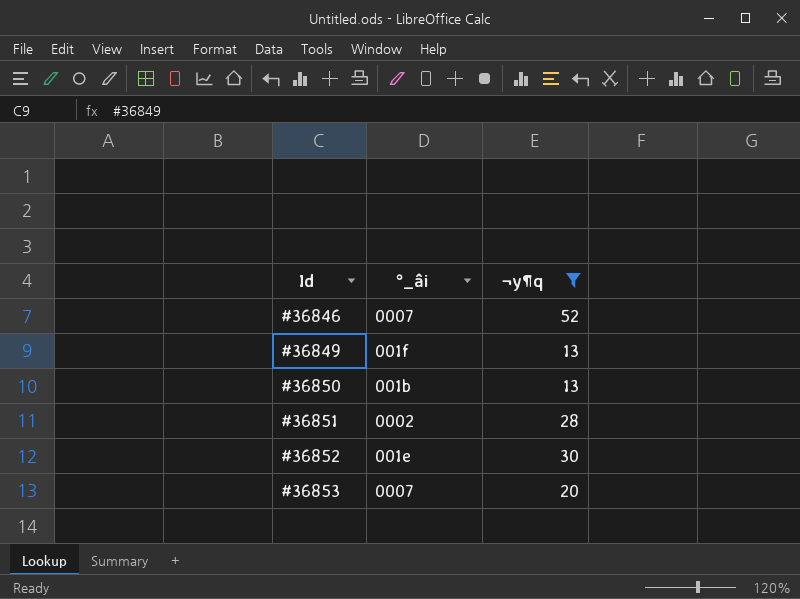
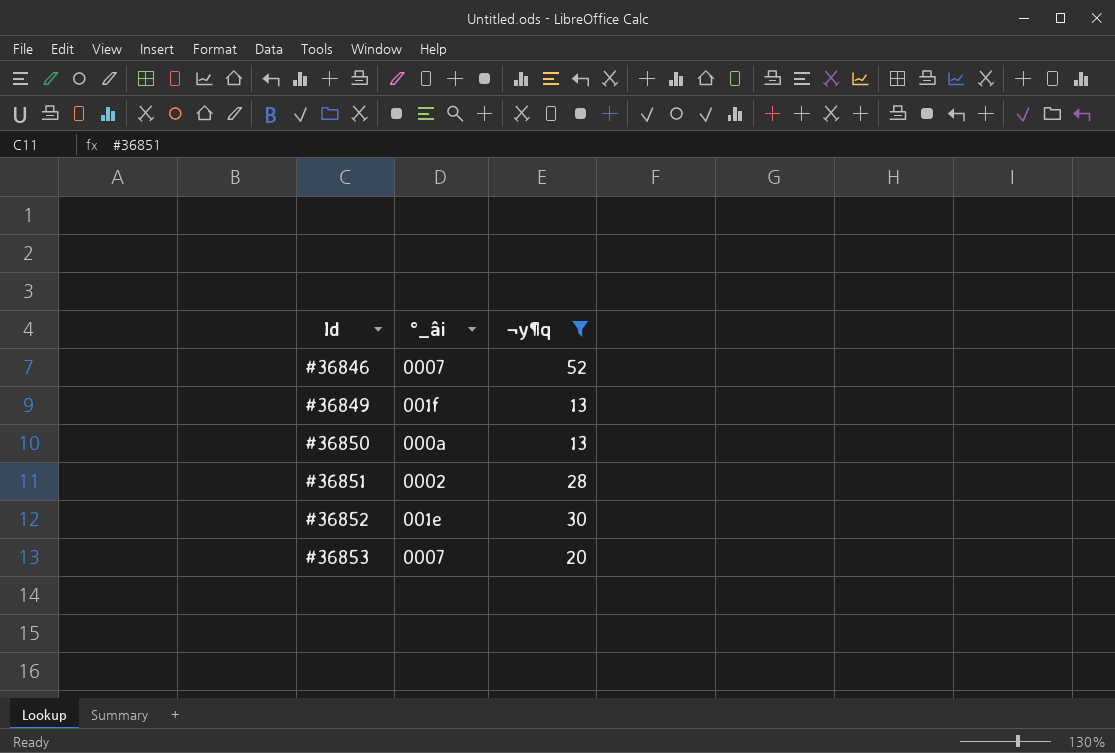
#36850 | °_âi: 001b -> 000a

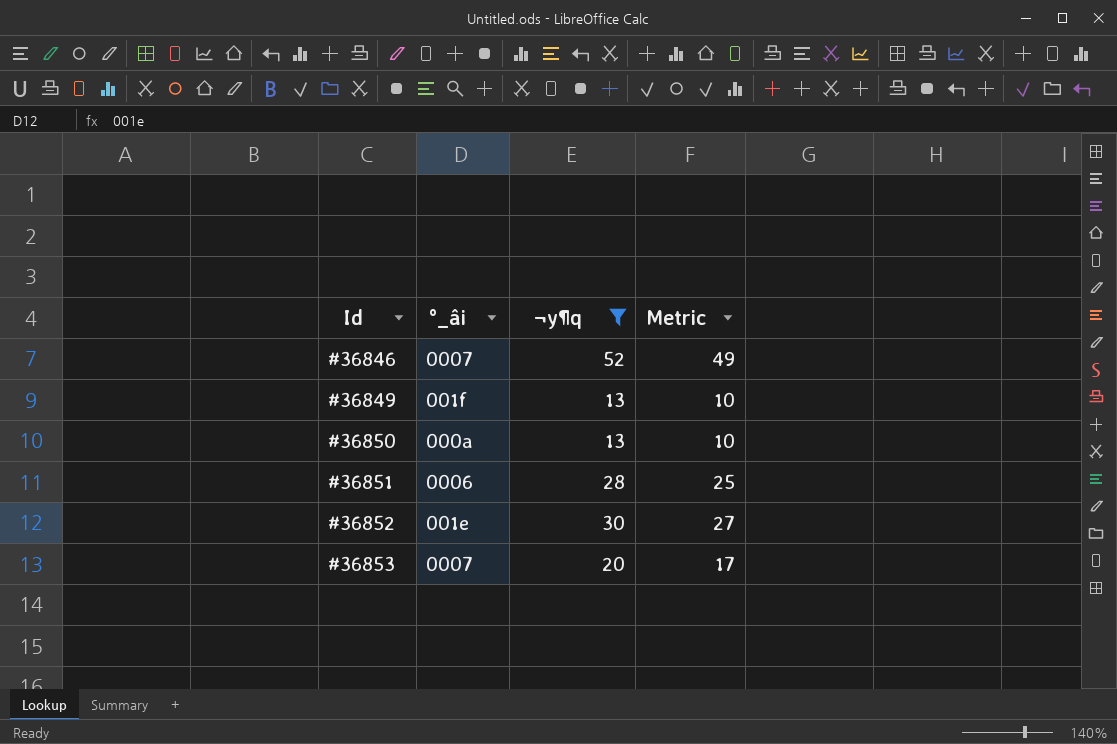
column Metric | formula: none -> [¬y¶q] - 3
#36851 | °_âi: 0002 -> 0006

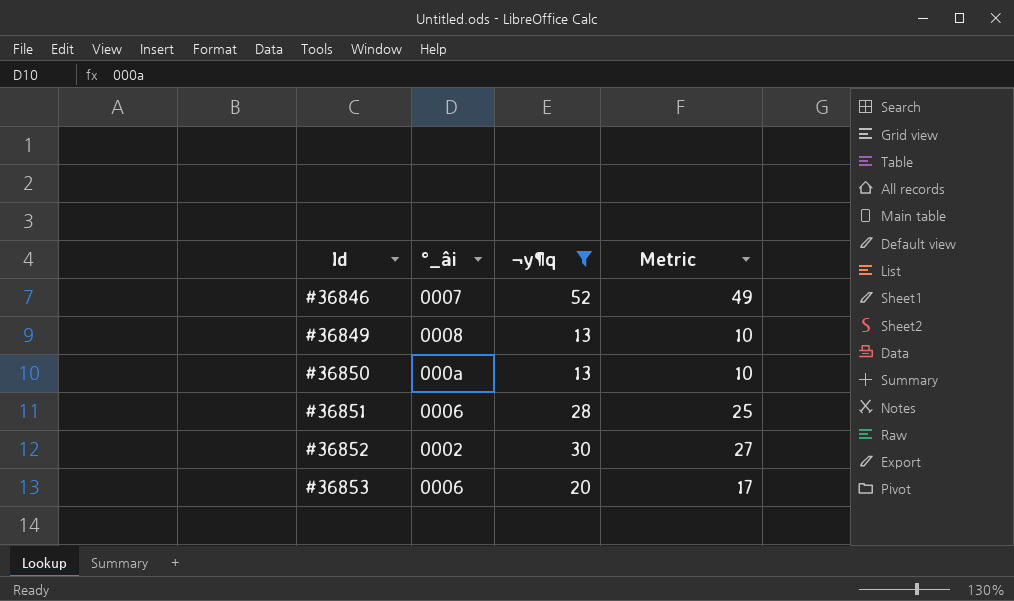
#36849 | °_âi: 001f -> 0008
#36852 | °_âi: 001e -> 0002
#36853 | °_âi: 0007 -> 0006

